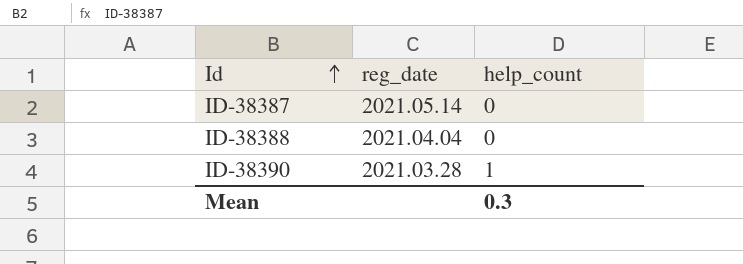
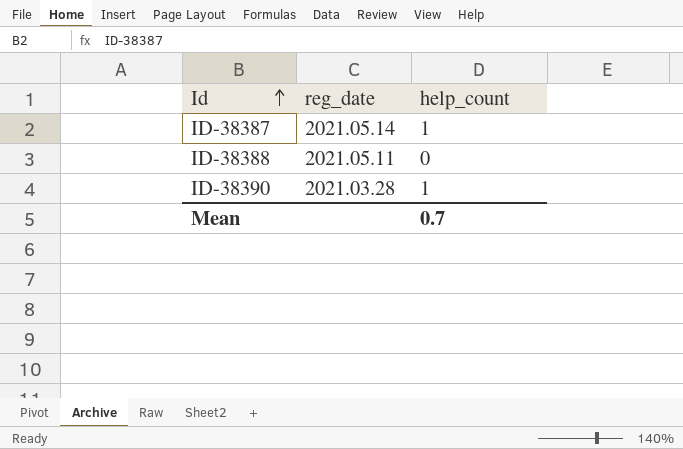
ID-38387 | help_count: 0 -> 1
ID-38388 | reg_date: 2021.04.04 -> 2021.05.11
Mean | help_count: 0.3 -> 0.7

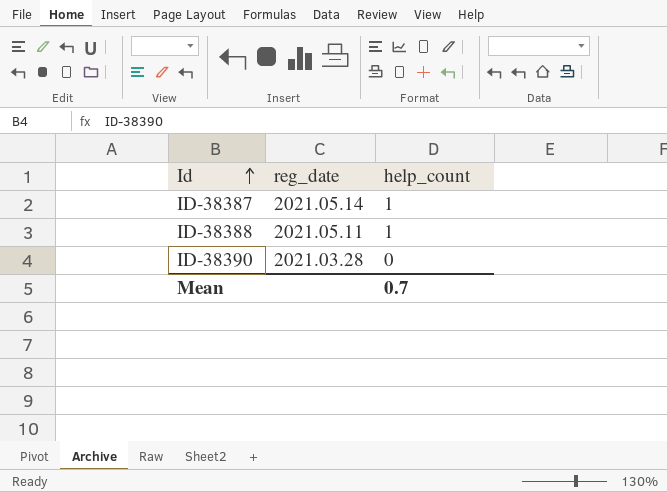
ID-38388 | help_count: 0 -> 1
ID-38390 | help_count: 1 -> 0

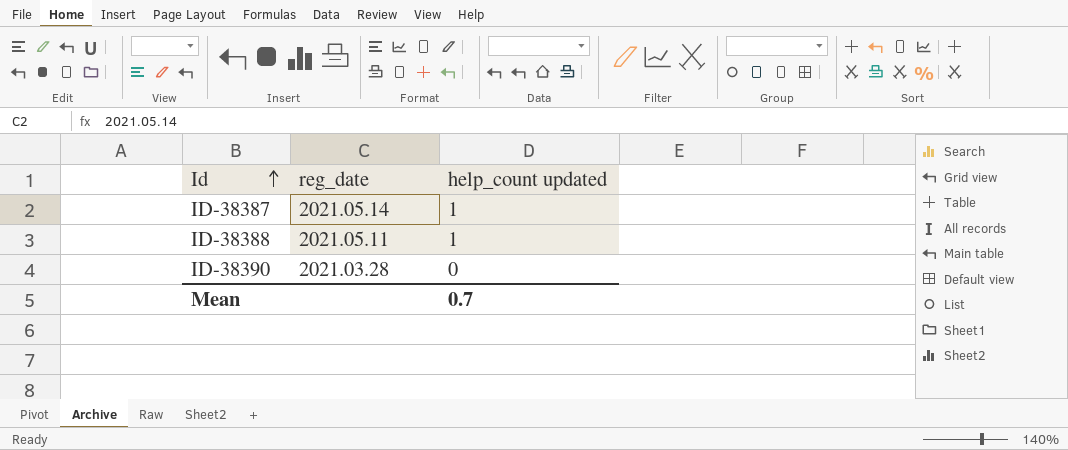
column name: help_count -> help_count updated

